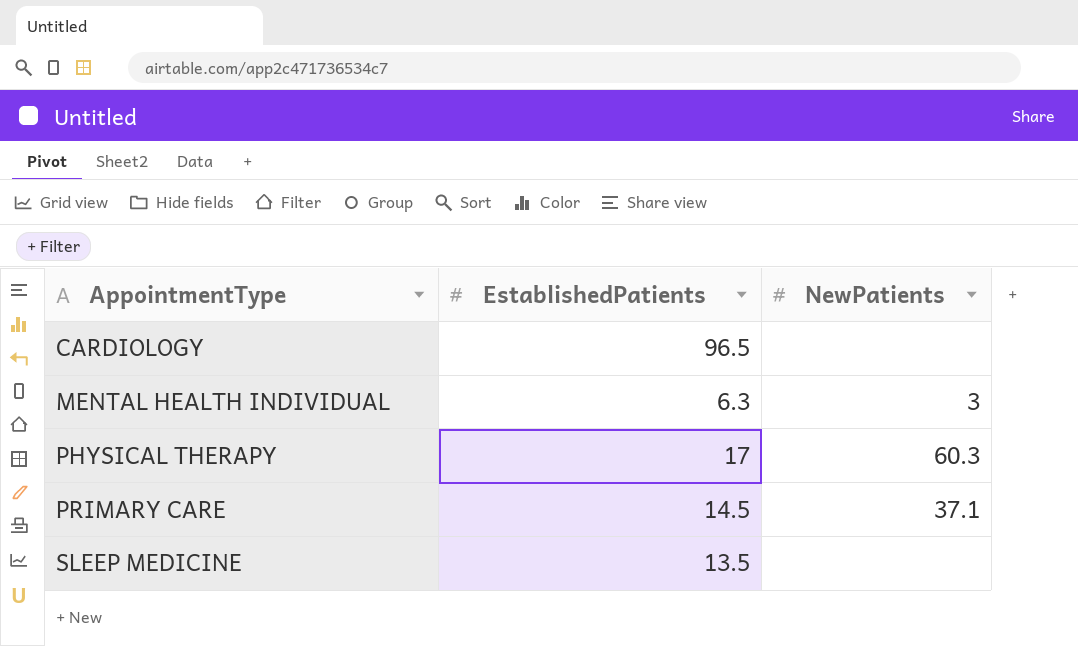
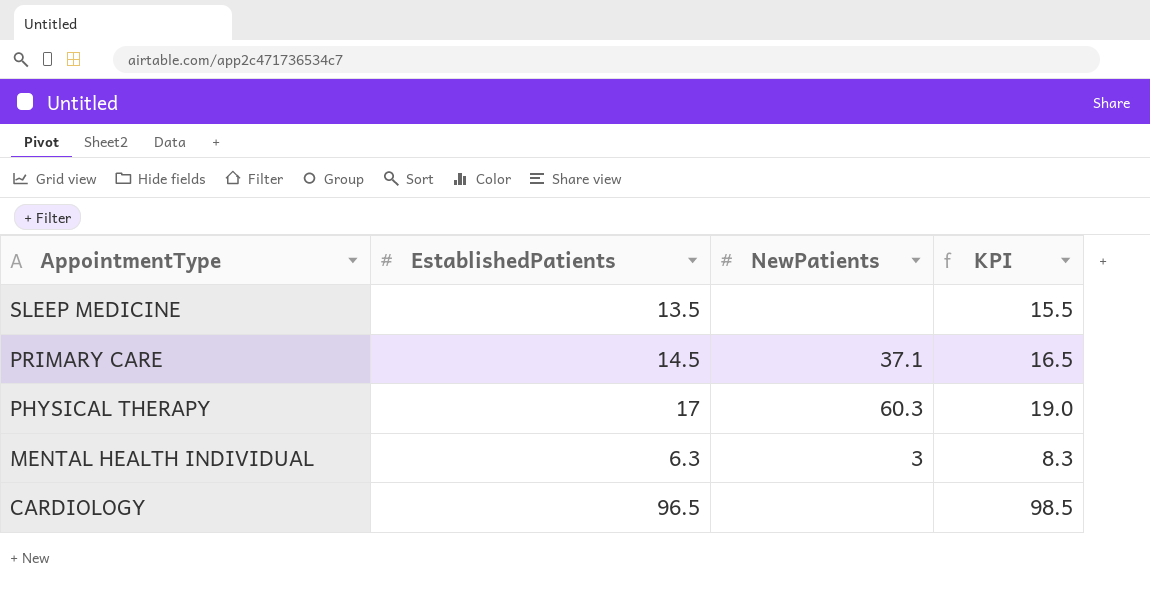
row order: AppointmentType ascending -> AppointmentType descending
column KPI | formula: none -> [EstablishedPatients] + 2

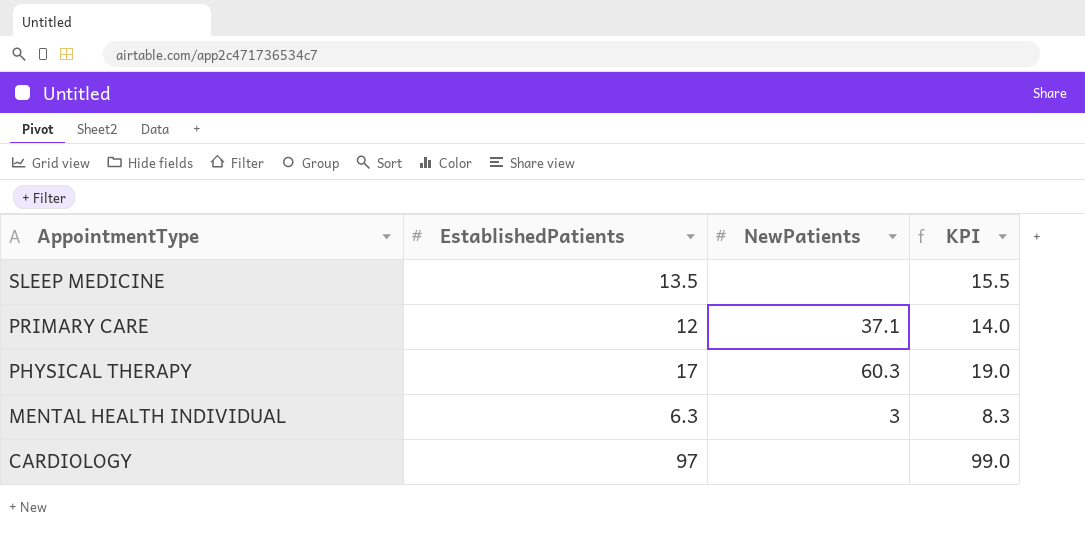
PRIMARY CARE | EstablishedPatients: 14.5 -> 12
PRIMARY CARE | KPI: 16.5 -> 14.0
CARDIOLOGY | EstablishedPatients: 96.5 -> 97
CARDIOLOGY | KPI: 98.5 -> 99.0

